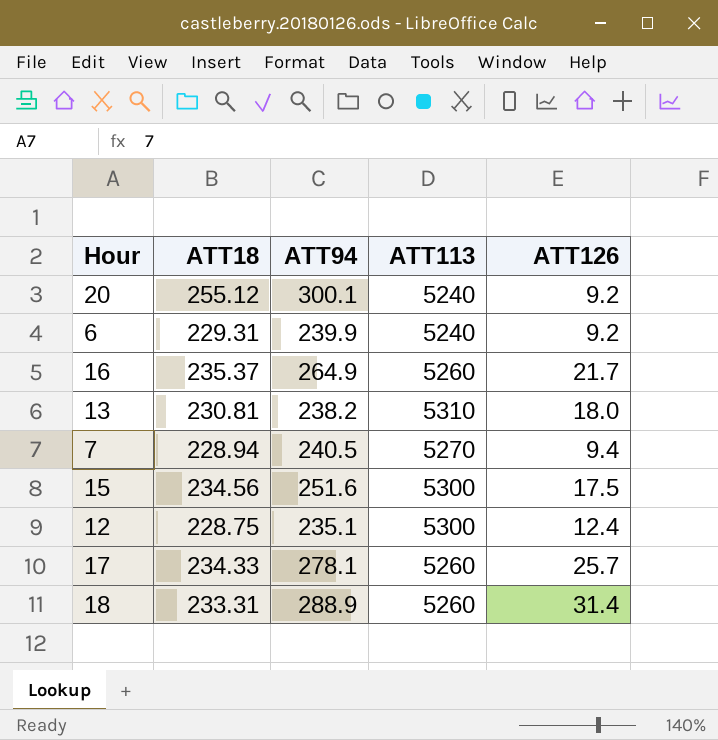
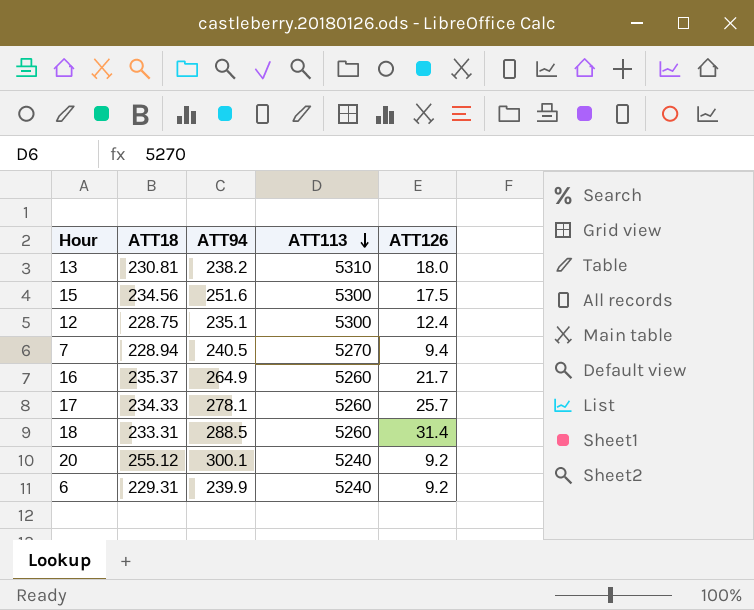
row order: none -> ATT113 descending
18 | ATT94: 288.9 -> 288.5

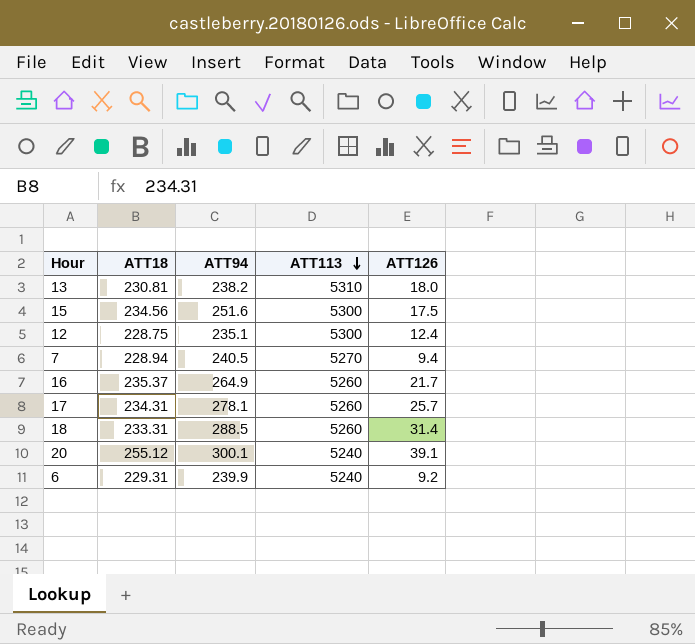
17 | ATT18: 234.33 -> 234.31
20 | ATT126: 9.2 -> 39.1

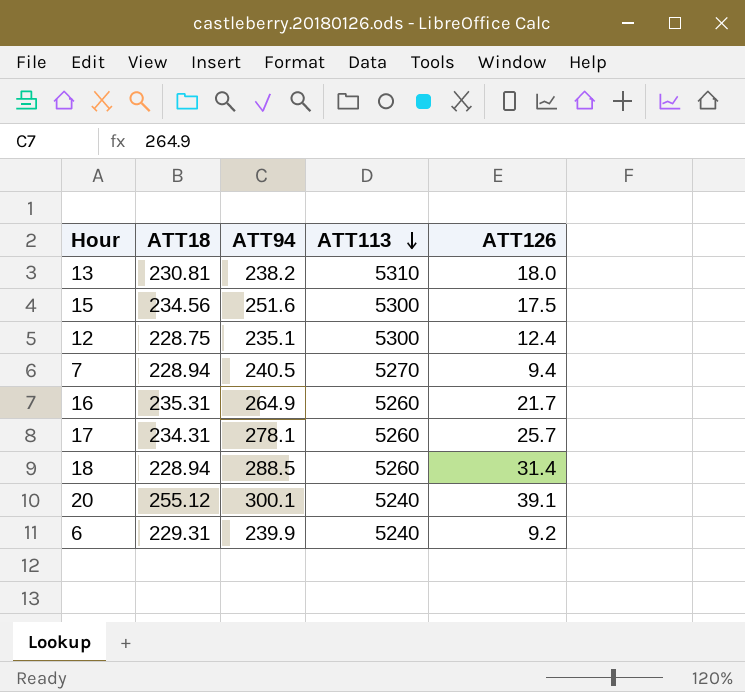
16 | ATT18: 235.37 -> 235.31
18 | ATT18: 233.31 -> 228.94

